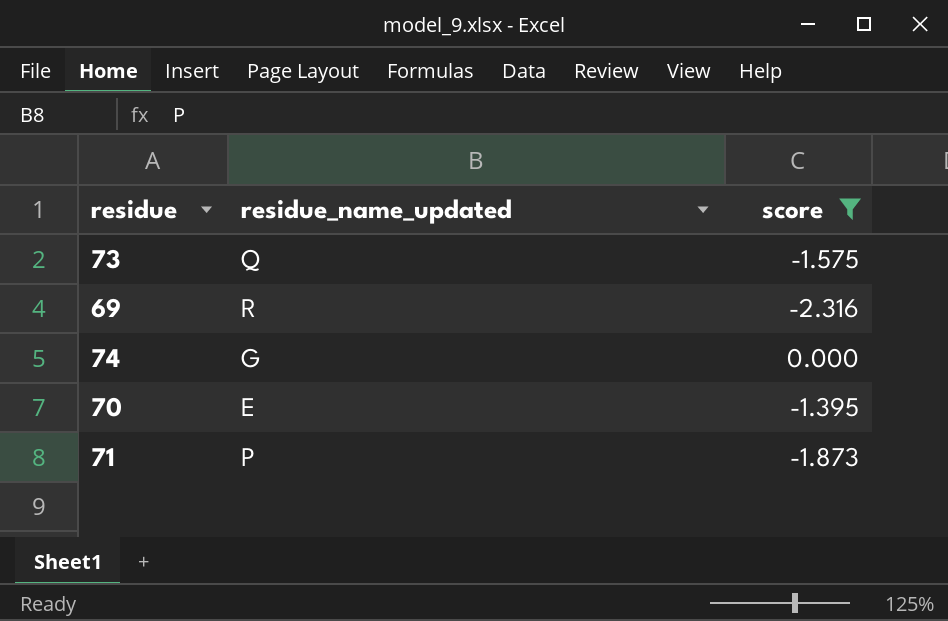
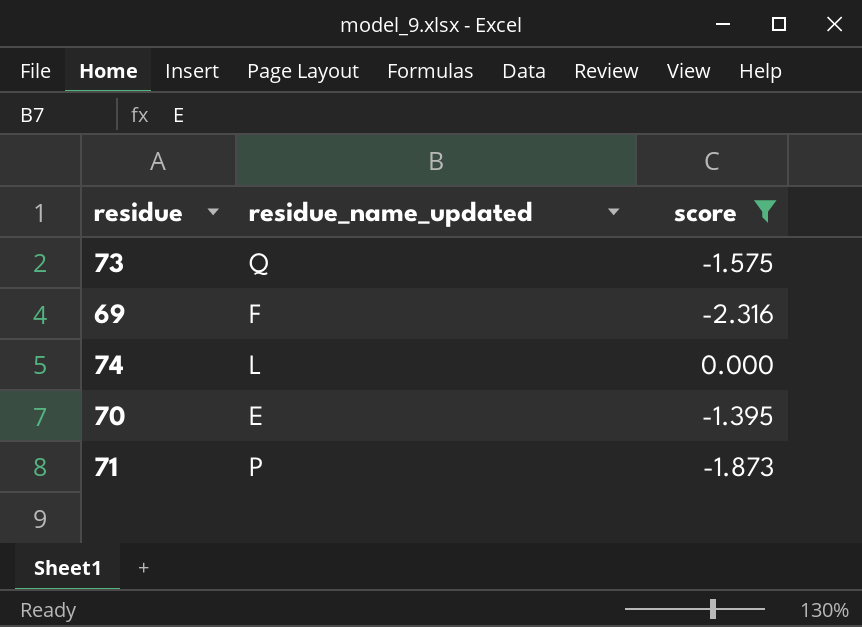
69 | residue_name_updated: R -> F
74 | residue_name_updated: G -> L

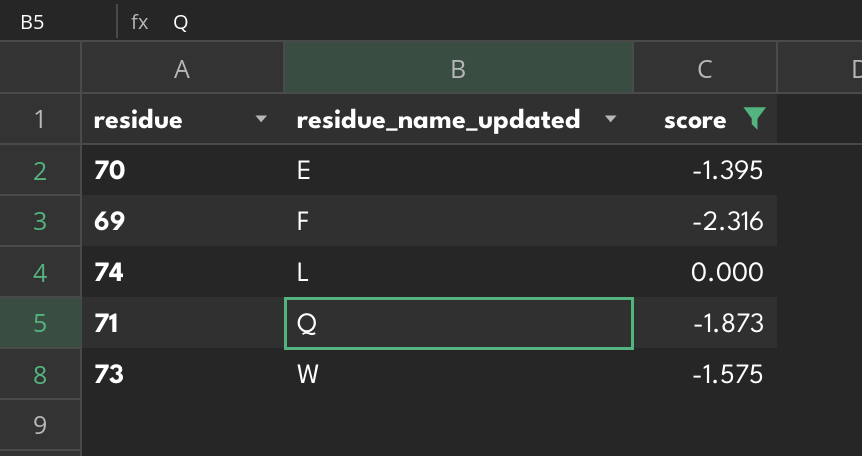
row order: none -> residue_name_updated ascending
71 | residue_name_updated: P -> Q
73 | residue_name_updated: Q -> W

